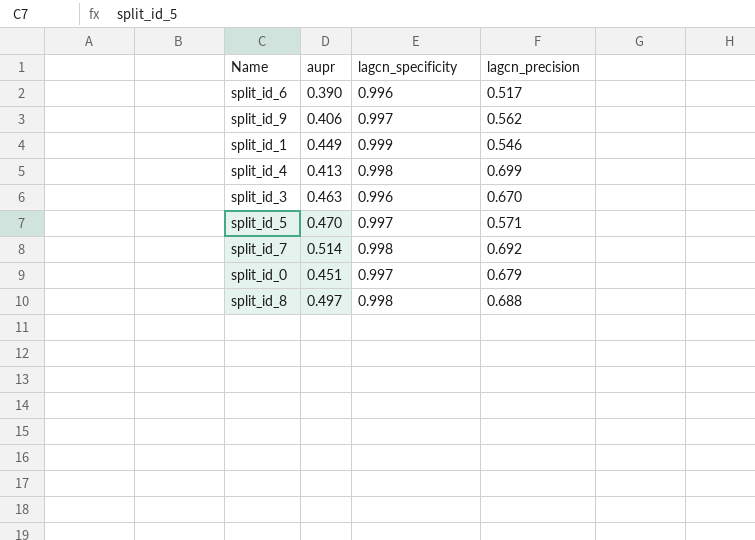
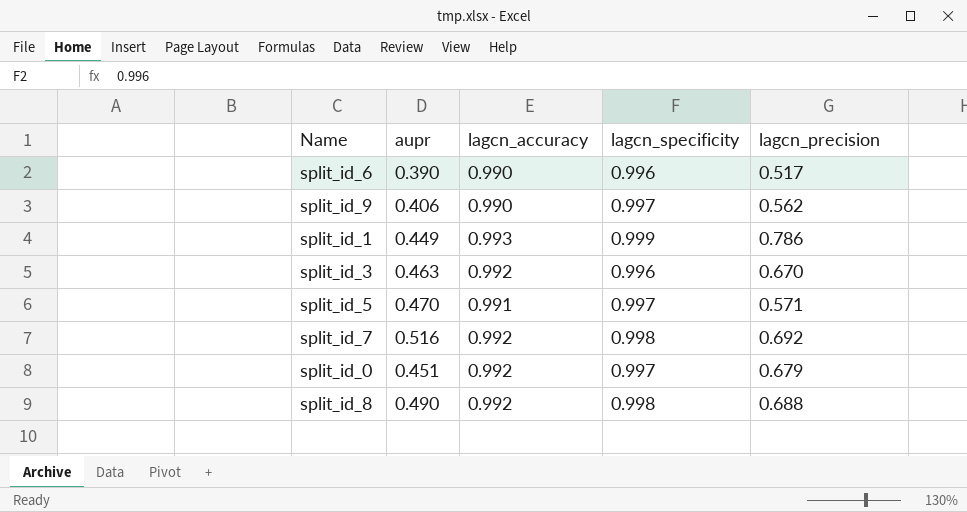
column lagcn_accuracy | position: none -> 3
row split_id_4: 0.413 | 0.998 | 0.699 -> none
split_id_1 | lagcn_precision: 0.546 -> 0.786
split_id_7 | aupr: 0.514 -> 0.516
split_id_8 | aupr: 0.497 -> 0.490

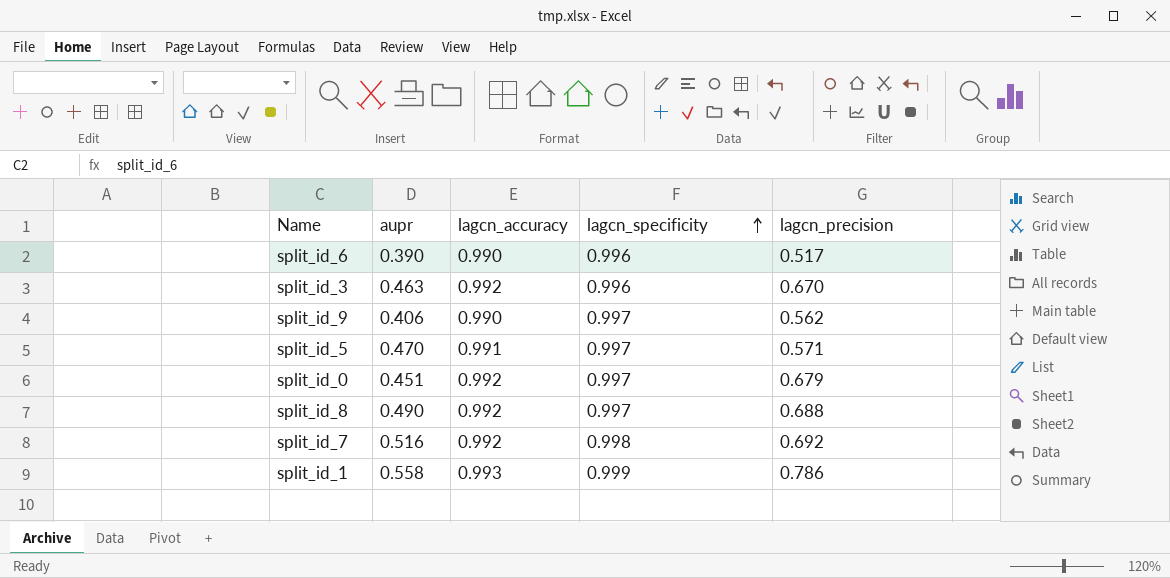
row order: none -> lagcn_specificity ascending
split_id_8 | lagcn_specificity: 0.998 -> 0.997
split_id_1 | aupr: 0.449 -> 0.558

